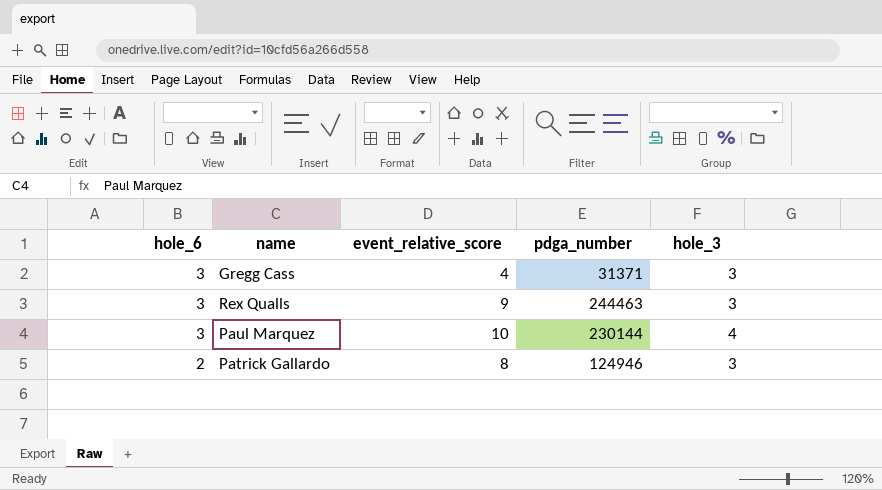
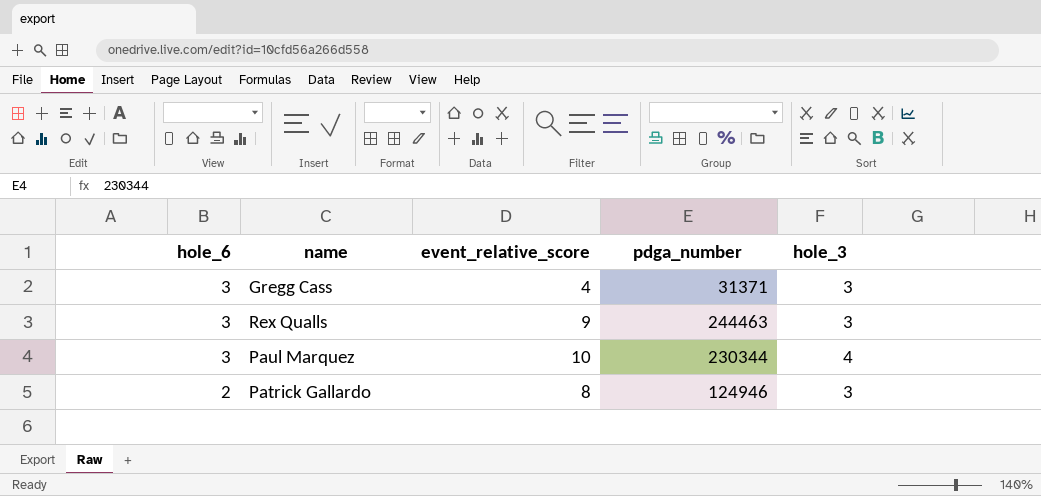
Paul Marquez | pdga_number: 230144 -> 230344

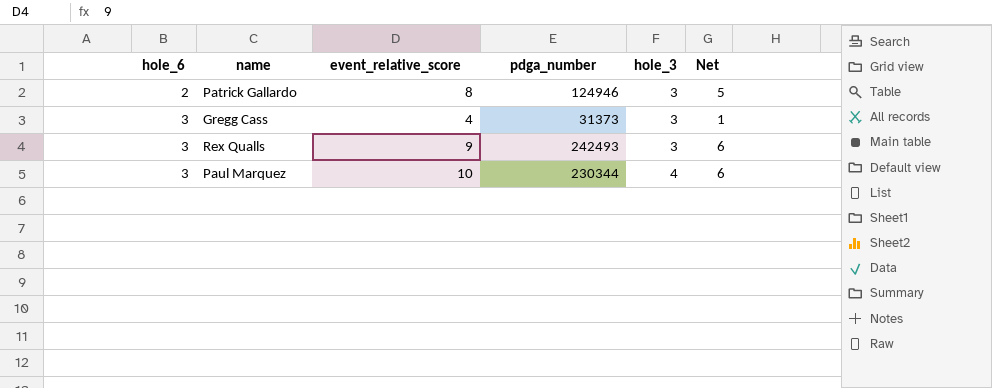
row order: hole_6 descending -> hole_6 ascending
column Net | formula: none -> [event_relative_score] - [hole_3]
Gregg Cass | pdga_number: 31371 -> 31373
Rex Qualls | pdga_number: 244463 -> 242493

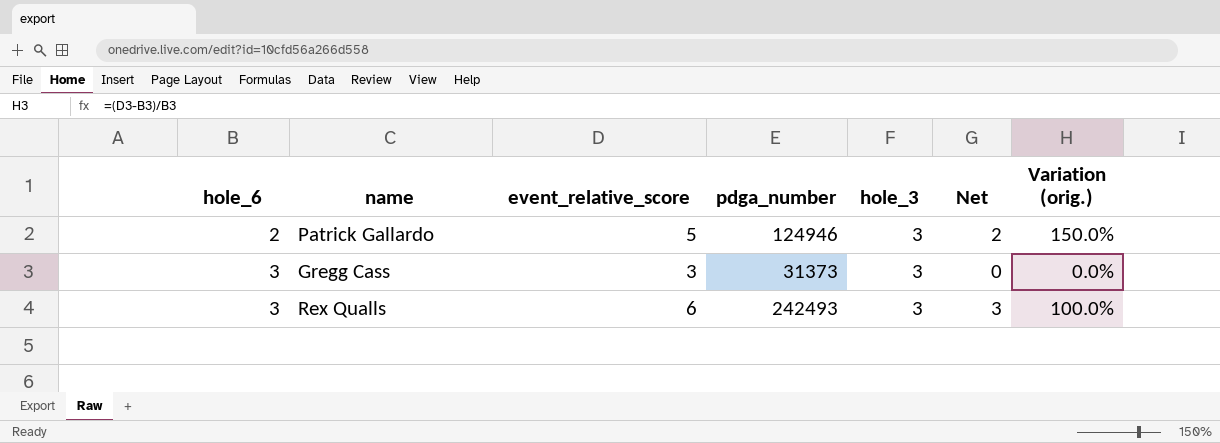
column Variation (orig.) | formula: none -> ([event_relative_score] - [hole_6]) / [hole_6]
row Paul Marquez: 3 | 10 | 230344 | 4 | 6 -> none
Patrick Gallardo | event_relative_score: 8 -> 5
Patrick Gallardo | Net: 5 -> 2
Gregg Cass | event_relative_score: 4 -> 3
Gregg Cass | Net: 1 -> 0
Rex Qualls | event_relative_score: 9 -> 6
Rex Qualls | Net: 6 -> 3

